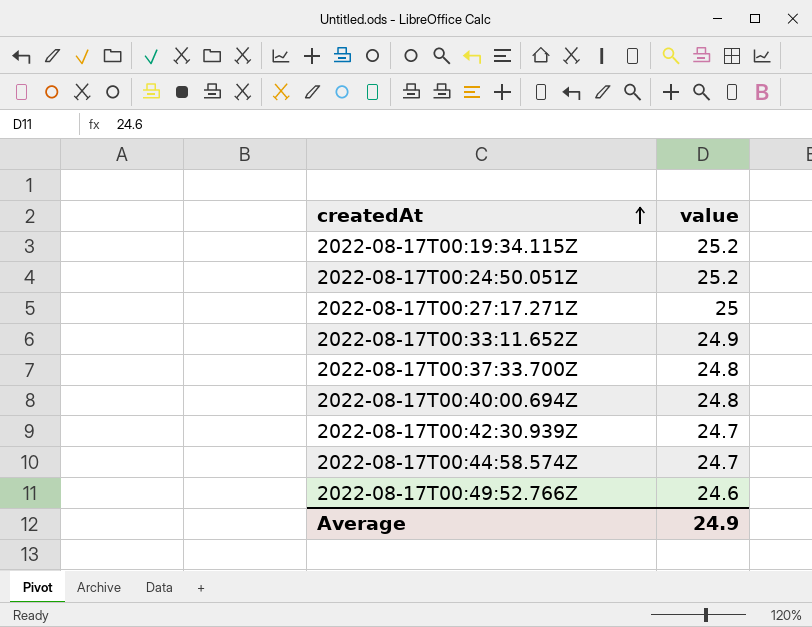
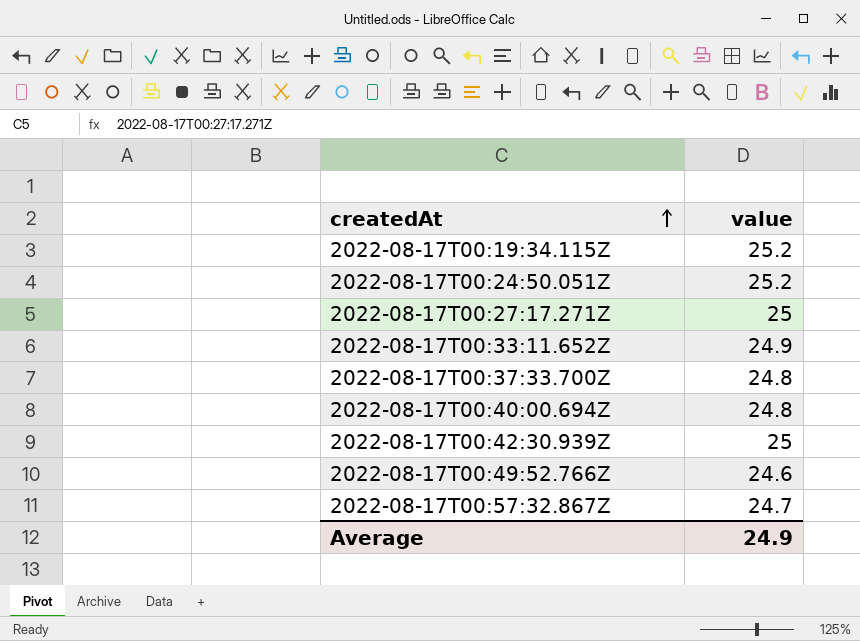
row 2022-08-17T00:44:58.574Z: 24.7 -> none
2022-08-17T00:42:30.939Z | value: 24.7 -> 25
row 2022-08-17T00:57:32.867Z: none -> 24.7

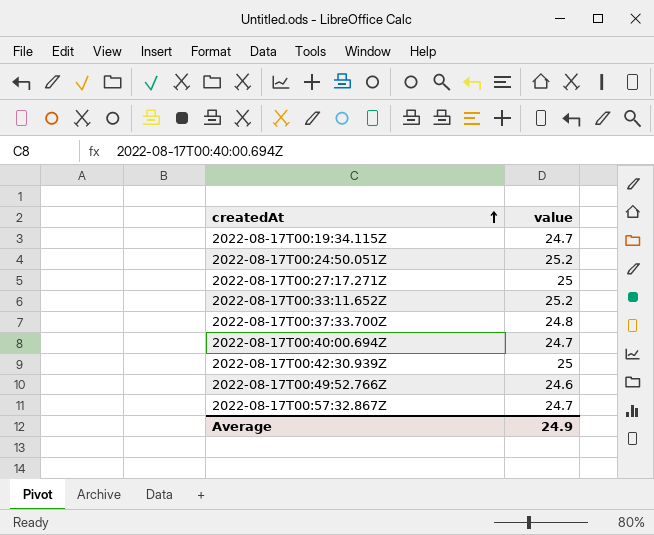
2022-08-17T00:19:34.115Z | value: 25.2 -> 24.7
2022-08-17T00:33:11.652Z | value: 24.9 -> 25.2
2022-08-17T00:40:00.694Z | value: 24.8 -> 24.7

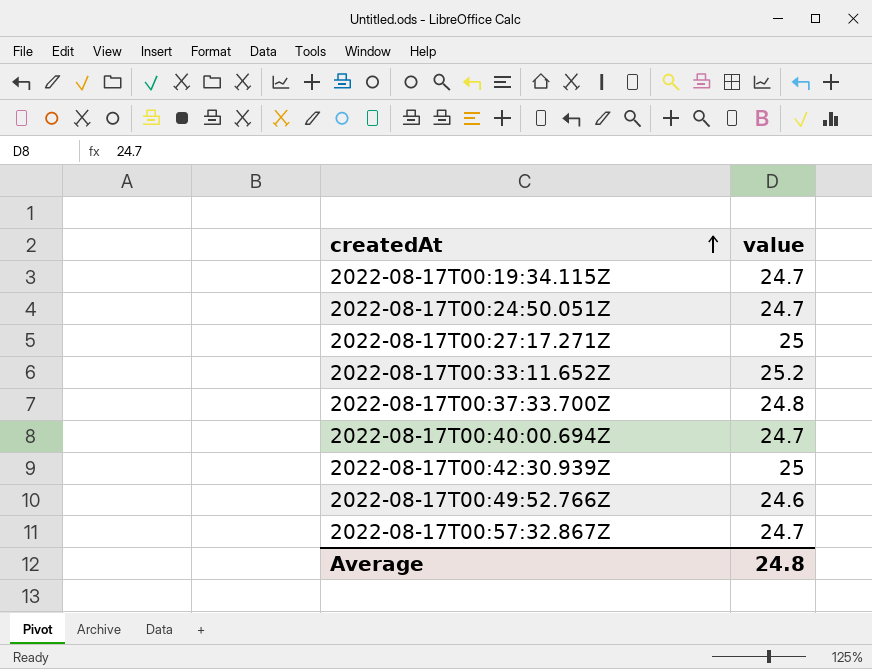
2022-08-17T00:24:50.051Z | value: 25.2 -> 24.7
Average | value: 24.9 -> 24.8

